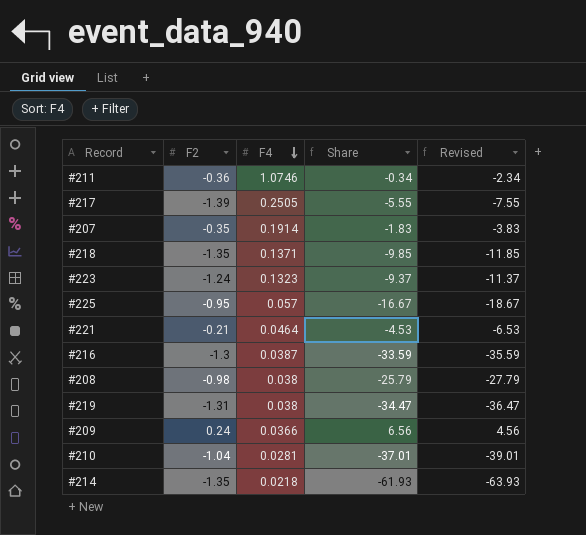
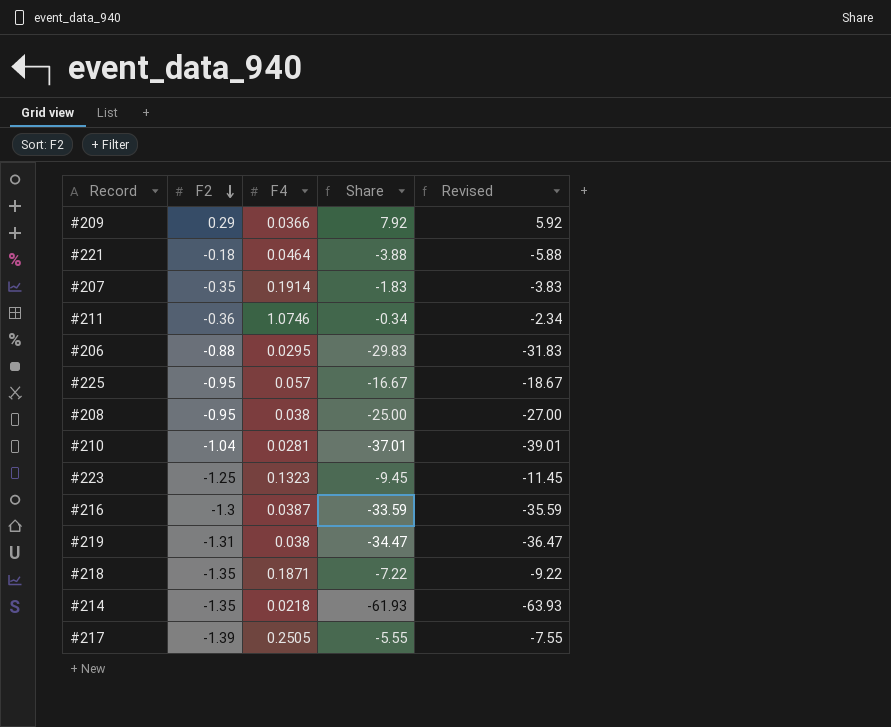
row order: F4 descending -> F2 descending
#209 | F2: 0.24 -> 0.29
#209 | Share: 6.56 -> 7.92
#209 | Revised: 4.56 -> 5.92
#221 | F2: -0.21 -> -0.18
#221 | Share: -4.53 -> -3.88
#221 | Revised: -6.53 -> -5.88
row #206: none -> -0.88 | 0.0295 | -29.83 | -31.83
#208 | F2: -0.98 -> -0.95
#208 | Share: -25.79 -> -25.00
#208 | Revised: -27.79 -> -27.00
#223 | F2: -1.24 -> -1.25
#223 | Share: -9.37 -> -9.45
#223 | Revised: -11.37 -> -11.45
#218 | F4: 0.1371 -> 0.1871
#218 | Share: -9.85 -> -7.22
#218 | Revised: -11.85 -> -9.22

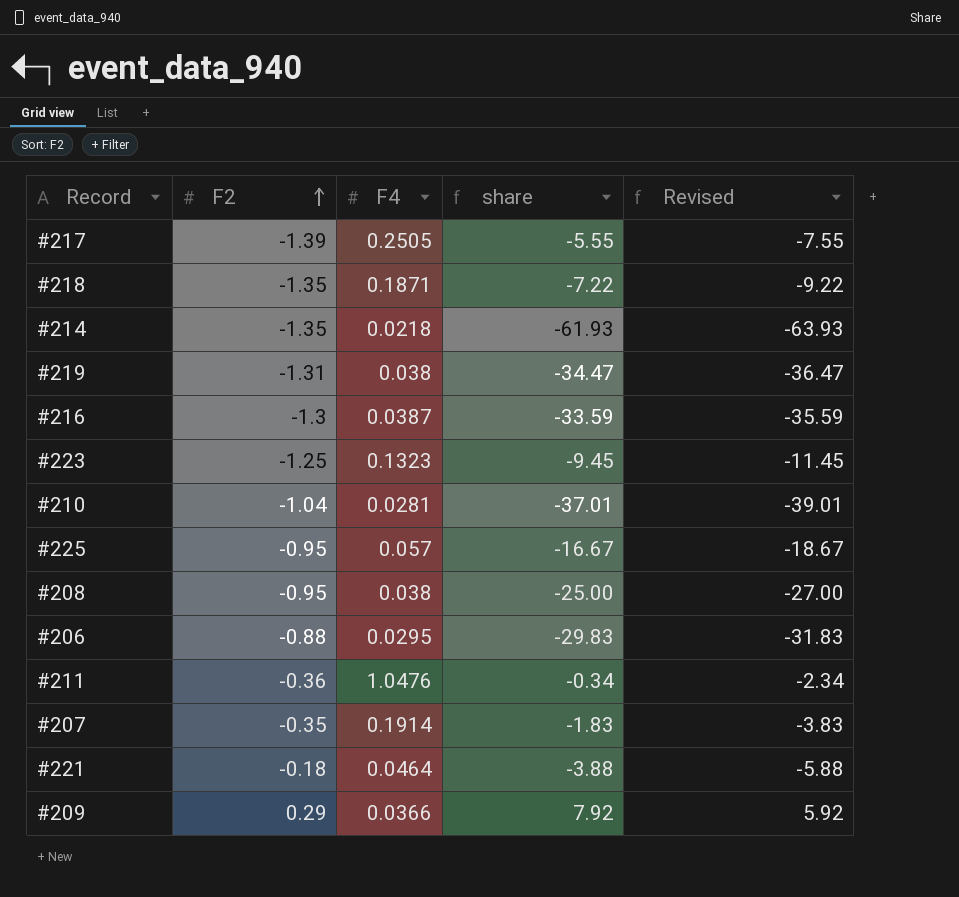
row order: F2 descending -> F2 ascending
column name: Share -> share
#211 | F4: 1.0746 -> 1.0476

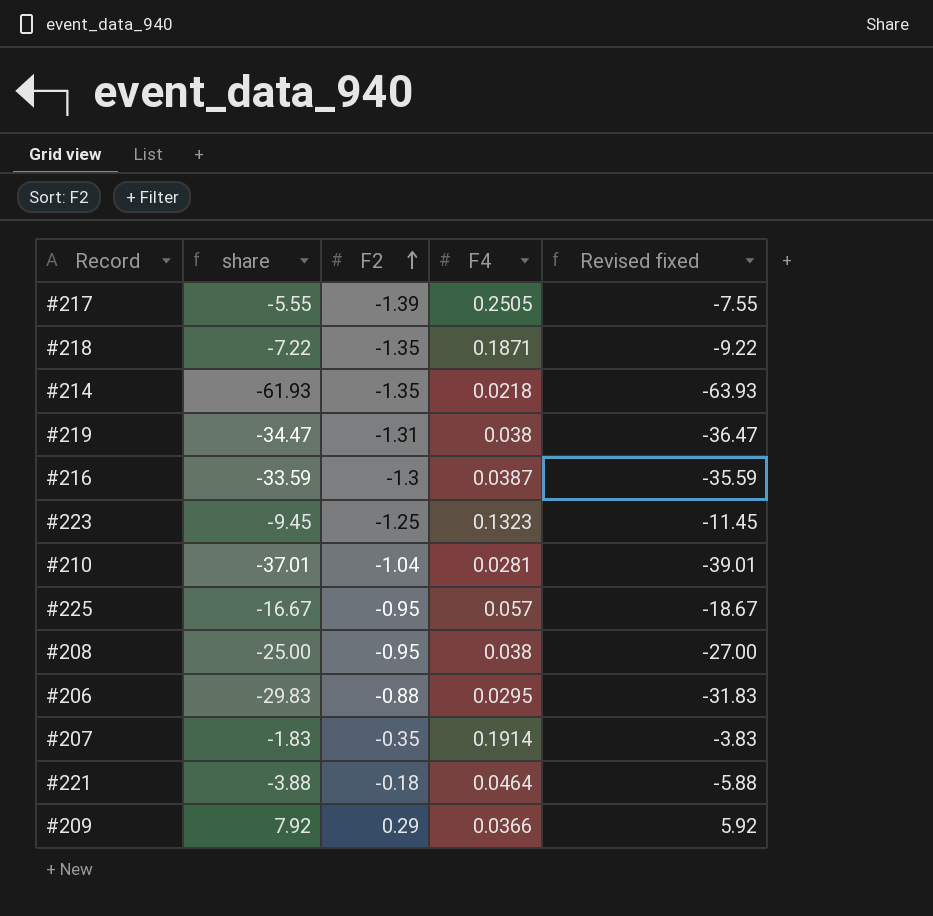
column share | position: 4 -> 2
column name: Revised -> Revised fixed
row #211: -0.36 | 1.0476 | -0.34 | -2.34 -> none

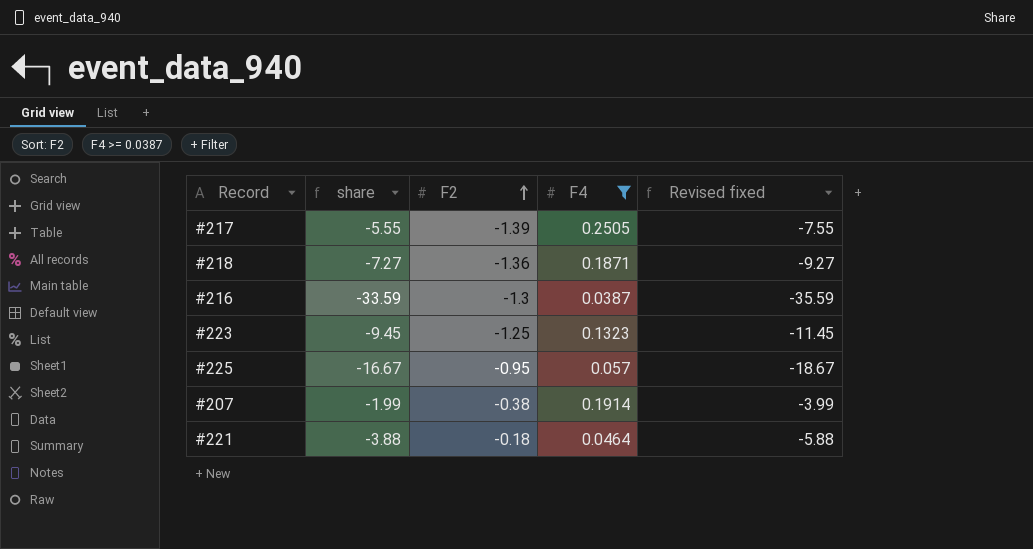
filter: none -> F4 >= 0.0387
#218 | share: -7.22 -> -7.27
#218 | F2: -1.35 -> -1.36
#218 | Revised fixed: -9.22 -> -9.27
#207 | share: -1.83 -> -1.99
#207 | F2: -0.35 -> -0.38
#207 | Revised fixed: -3.83 -> -3.99

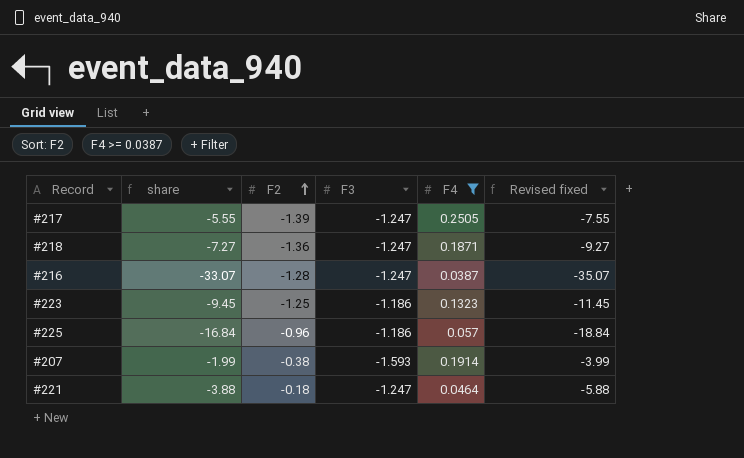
column F3 | position: none -> 4
#216 | share: -33.59 -> -33.07
#216 | F2: -1.3 -> -1.28
#216 | Revised fixed: -35.59 -> -35.07
#225 | share: -16.67 -> -16.84
#225 | F2: -0.95 -> -0.96
#225 | Revised fixed: -18.67 -> -18.84

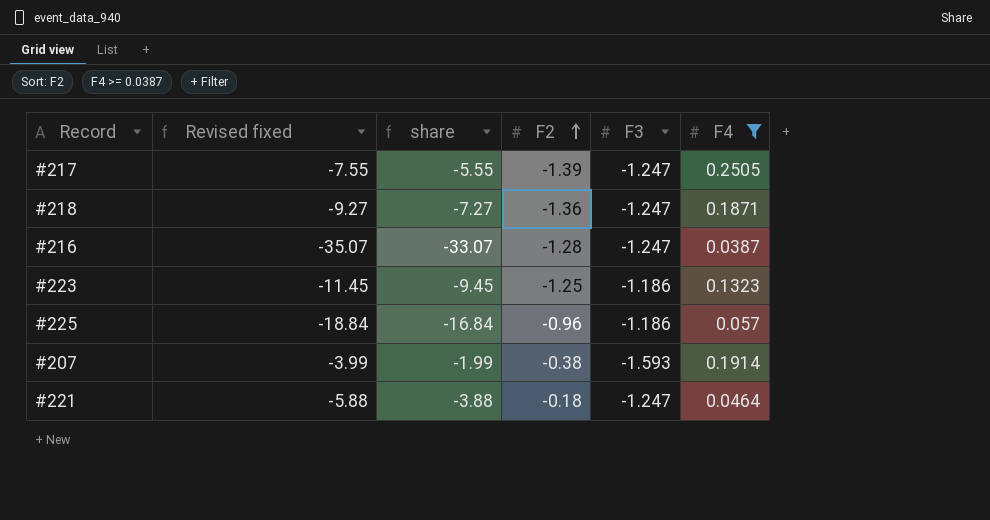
column Revised fixed | position: 6 -> 2

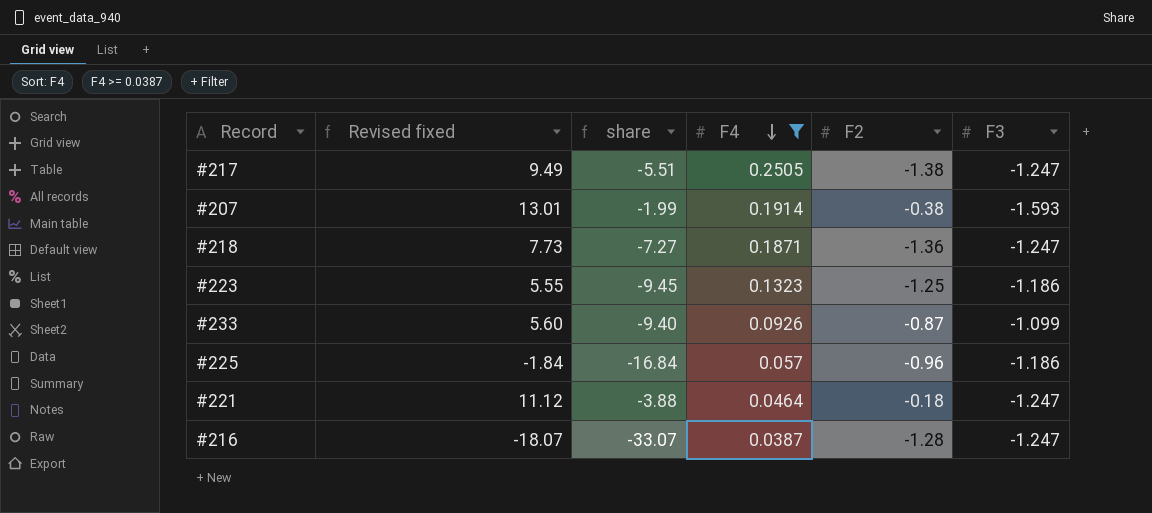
row order: F2 ascending -> F4 descending
column Revised fixed | formula: [share] - 2 -> [share] + 15
column F4 | position: 6 -> 4
#217 | share: -5.55 -> -5.51
#217 | F2: -1.39 -> -1.38
row #233: none -> 5.60 | -9.40 | 0.0926 | -0.87 | -1.099

